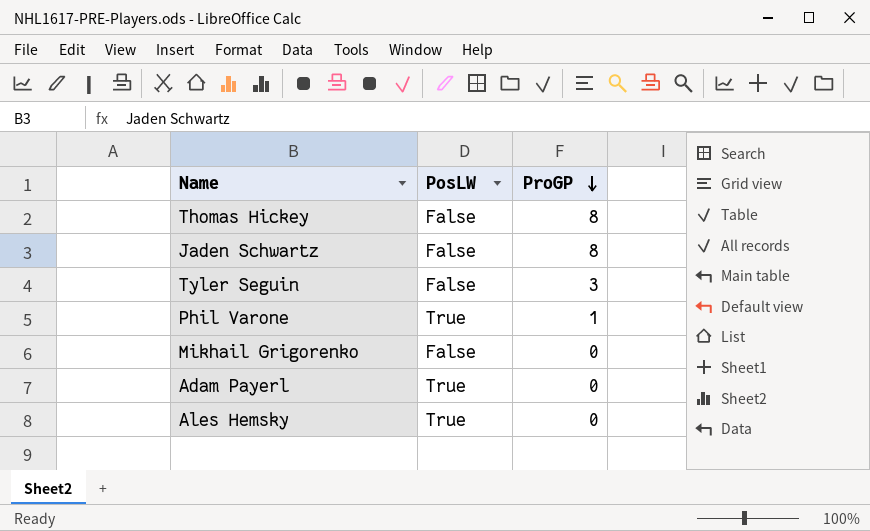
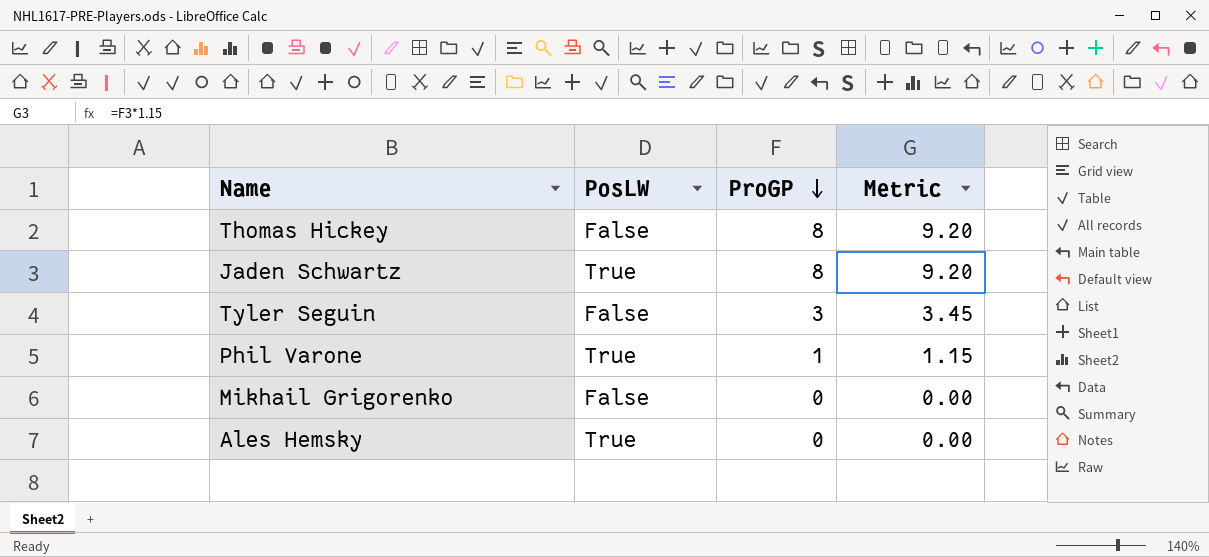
column Metric | formula: none -> [ProGP] * 1.15
row Adam Payerl: True | 0 -> none
Jaden Schwartz | PosLW: False -> True

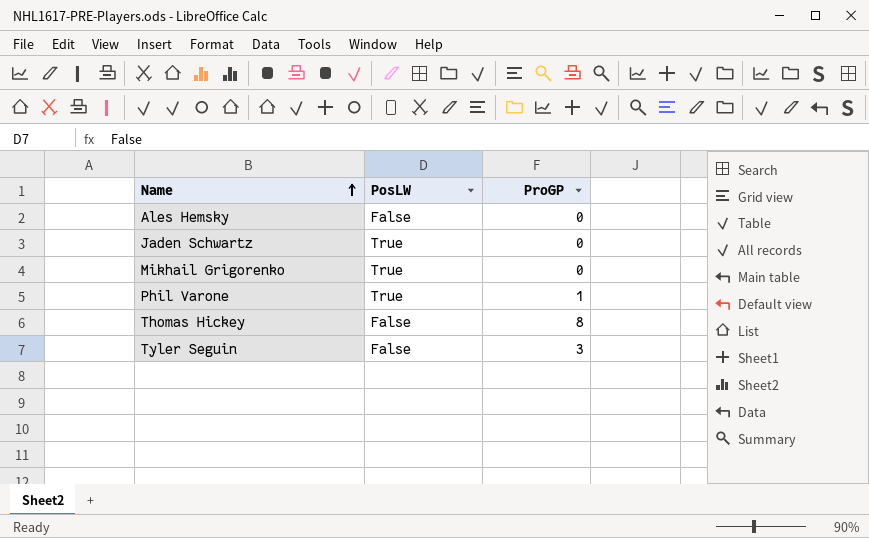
row order: ProGP descending -> Name ascending
column Metric | formula: [ProGP] * 1.15 -> none
Ales Hemsky | PosLW: True -> False
Jaden Schwartz | ProGP: 8 -> 0
Mikhail Grigorenko | PosLW: False -> True

